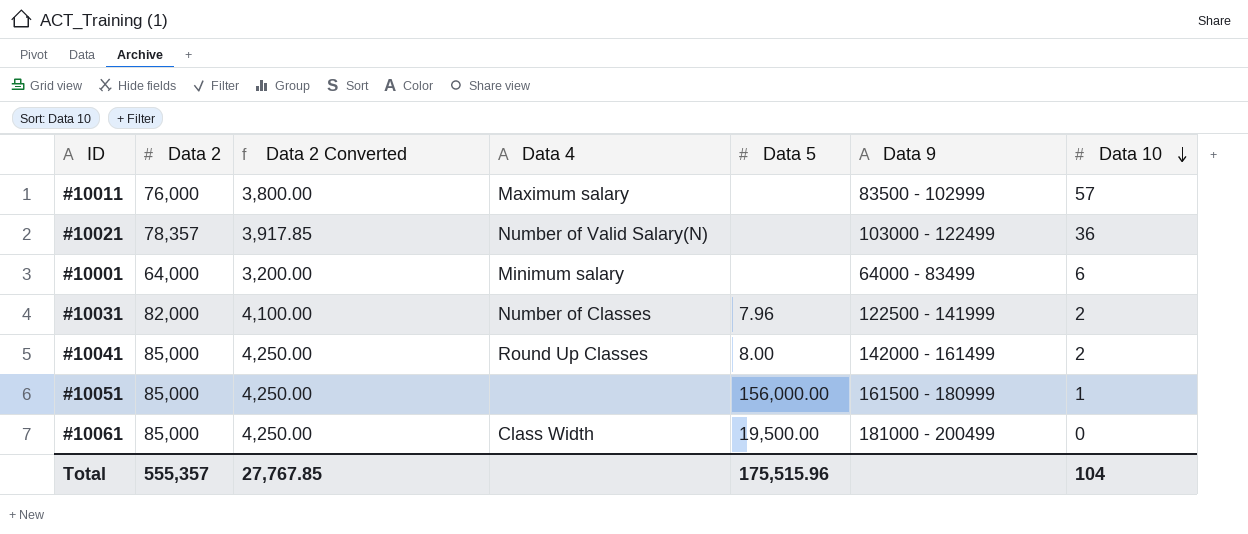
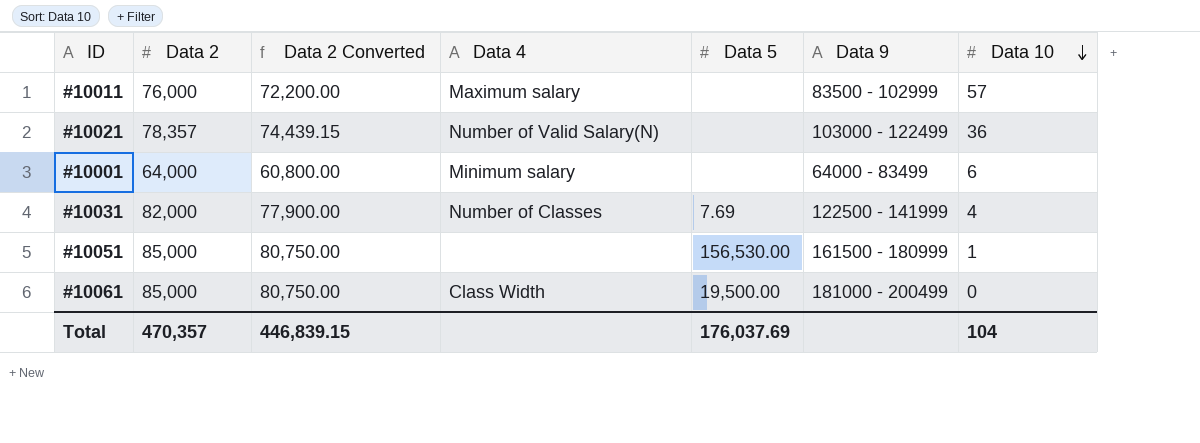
column Data 2 Converted | formula: [Data 2] * 0.05 -> [Data 2] * 0.95
row #10041: 85,000 | 4,250.00 | Round Up Classes | 8.00 | 142000 - 161499 | 2 -> none
#10031 | Data 5: 7.96 -> 7.69
#10031 | Data 10: 2 -> 4
#10051 | Data 5: 156,000.00 -> 156,530.00
Total | Data 2: 555,357 -> 470,357
Total | Data 2 Converted: 27,767.85 -> 446,839.15
Total | Data 5: 175,515.96 -> 176,037.69

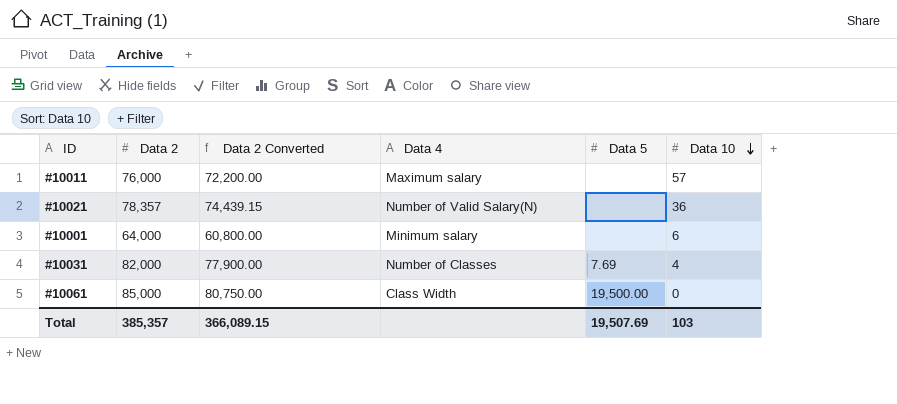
column Data 9 | position: 6 -> none
row #10051: 85,000 | 80,750.00 | none | 156,530.00 | 161500 - 180999 | 1 -> none
Total | Data 2: 470,357 -> 385,357
Total | Data 2 Converted: 446,839.15 -> 366,089.15
Total | Data 5: 176,037.69 -> 19,507.69
Total | Data 10: 104 -> 103

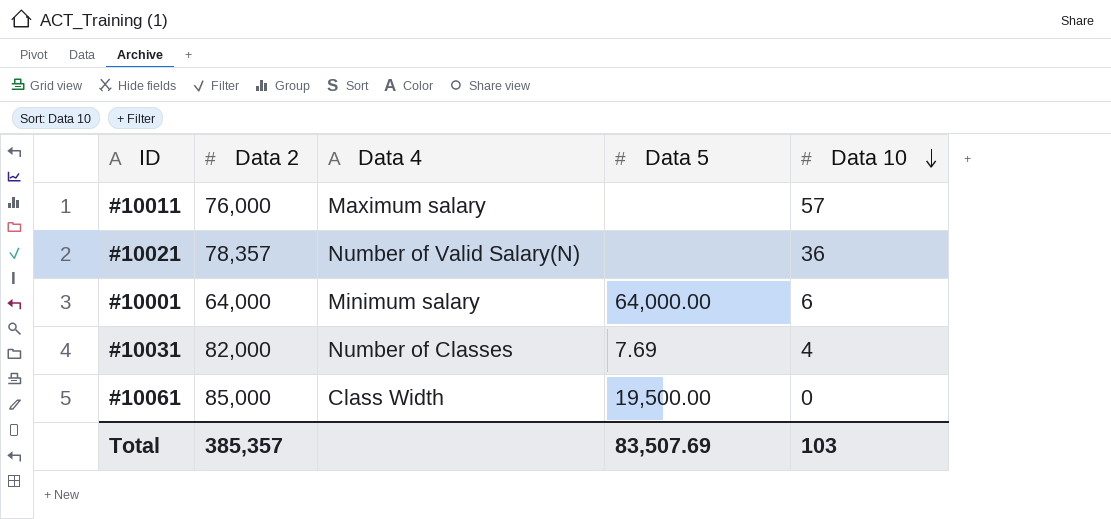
column Data 2 Converted | formula: [Data 2] * 0.95 -> none
#10001 | Data 5: none -> 64,000.00
Total | Data 5: 19,507.69 -> 83,507.69

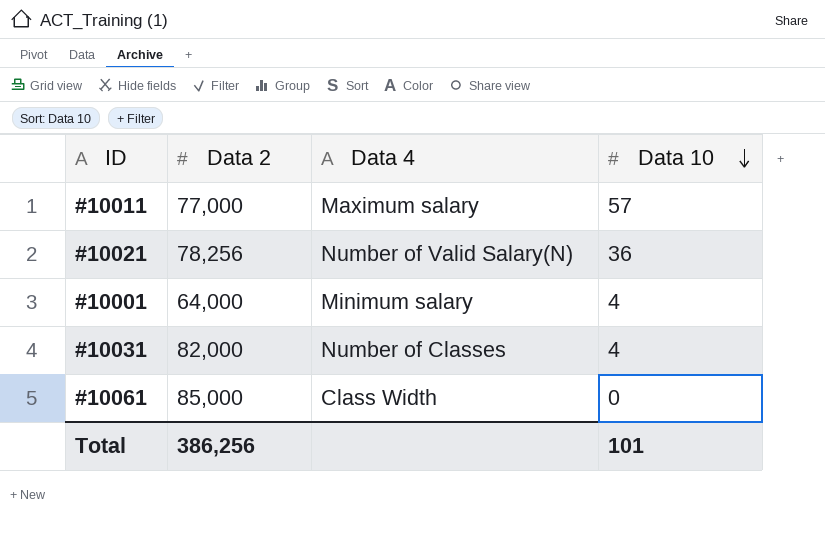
column Data 5 | position: 4 -> none
#10011 | Data 2: 76,000 -> 77,000
#10021 | Data 2: 78,357 -> 78,256
#10001 | Data 10: 6 -> 4
Total | Data 2: 385,357 -> 386,256
Total | Data 10: 103 -> 101

